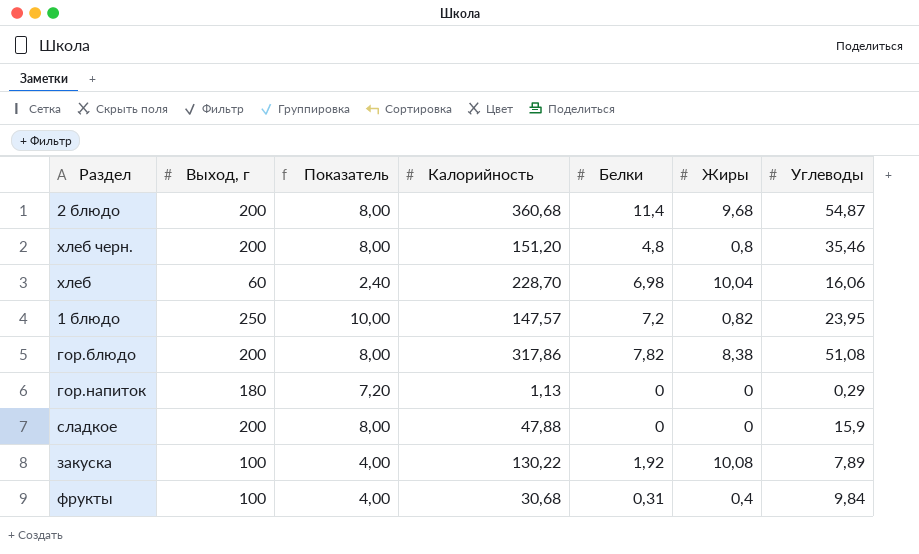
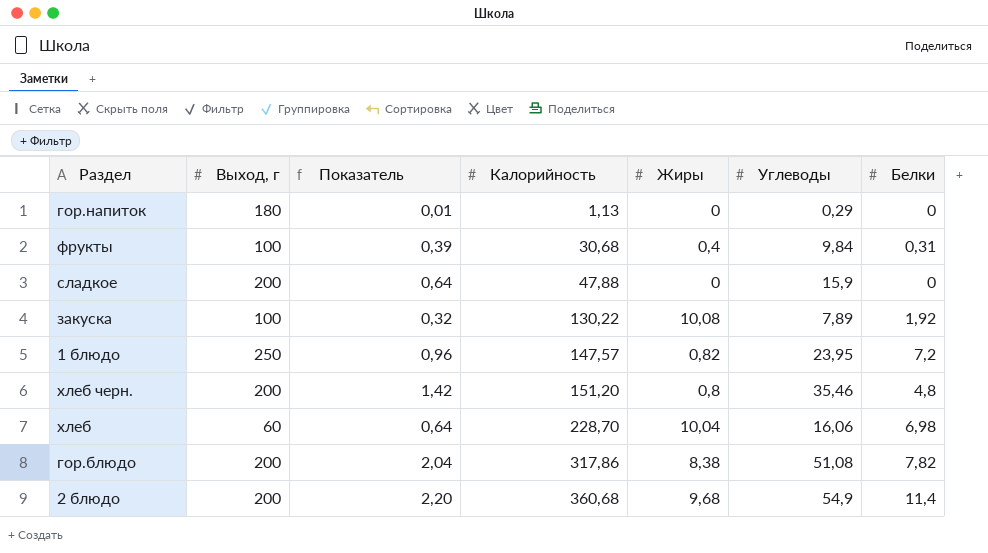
row order: none -> Калорийность ascending
column Показатель | formula: [Выход, г] * 0,04 -> [Углеводы] * 0,04
column Белки | position: 5 -> 7
2 блюдо | Углеводы: 54,87 -> 54,9

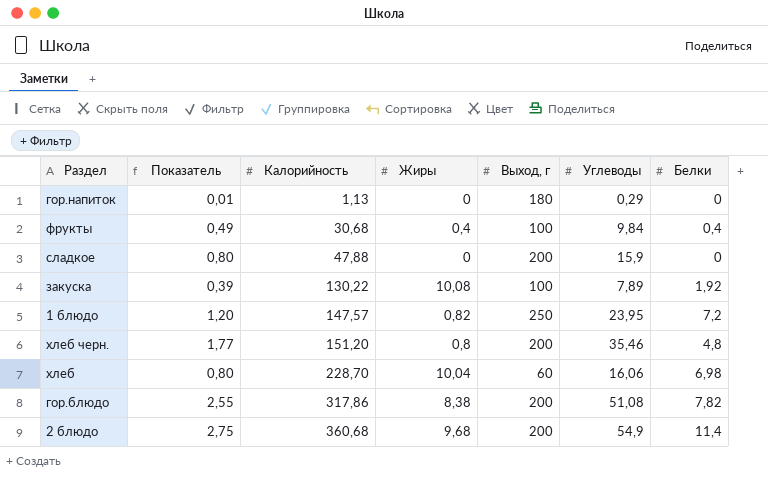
column Показатель | formula: [Углеводы] * 0,04 -> [Углеводы] * 0,05
column Выход, г | position: 2 -> 5
фрукты | Белки: 0,31 -> 0,4

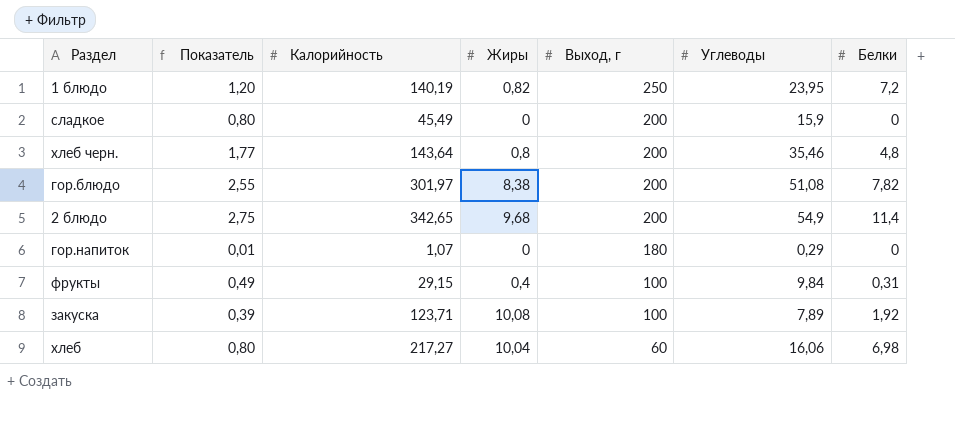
row order: Калорийность ascending -> Выход, г descending
1 блюдо | Калорийность: 147,57 -> 140,19
сладкое | Калорийность: 47,88 -> 45,49
хлеб черн. | Калорийность: 151,20 -> 143,64
гор.блюдо | Калорийность: 317,86 -> 301,97
2 блюдо | Калорийность: 360,68 -> 342,65
гор.напиток | Калорийность: 1,13 -> 1,07
фрукты | Калорийность: 30,68 -> 29,15
фрукты | Белки: 0,4 -> 0,31
закуска | Калорийность: 130,22 -> 123,71
хлеб | Калорийность: 228,70 -> 217,27

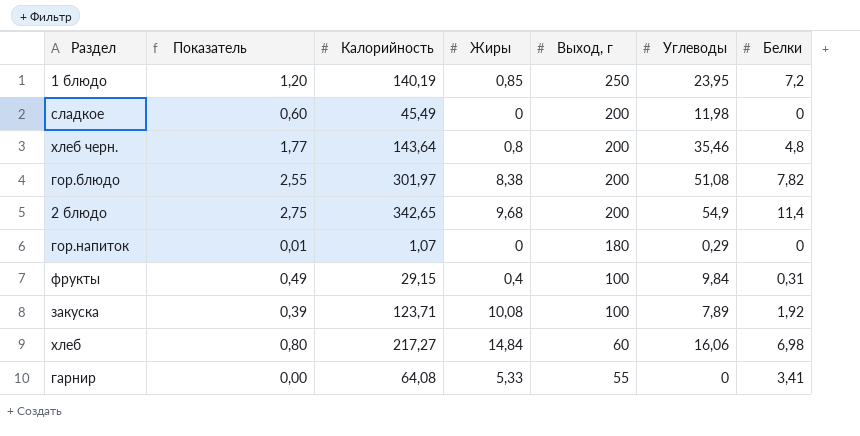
1 блюдо | Жиры: 0,82 -> 0,85
сладкое | Показатель: 0,80 -> 0,60
сладкое | Углеводы: 15,9 -> 11,98
хлеб | Жиры: 10,04 -> 14,84
row гарнир: none -> 0,00 | 64,08 | 5,33 | 55 | 0 | 3,41

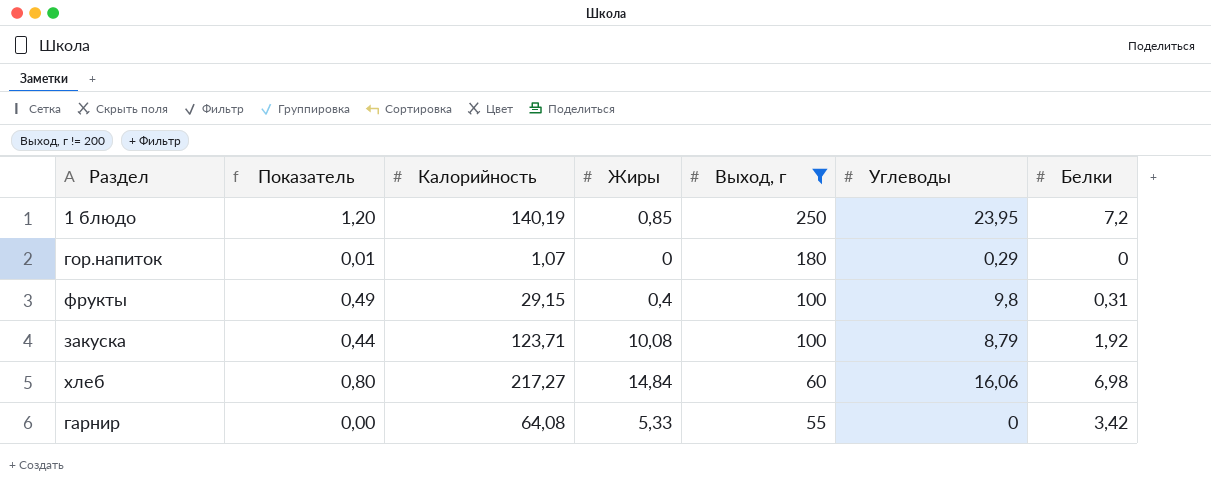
filter: none -> Выход, г != 200
фрукты | Углеводы: 9,84 -> 9,8
закуска | Показатель: 0,39 -> 0,44
закуска | Углеводы: 7,89 -> 8,79
гарнир | Белки: 3,41 -> 3,42

